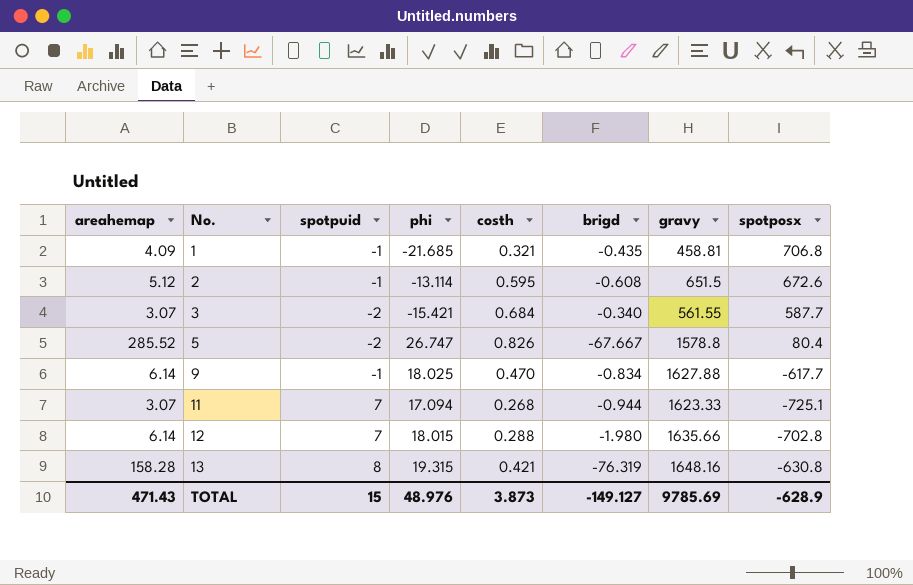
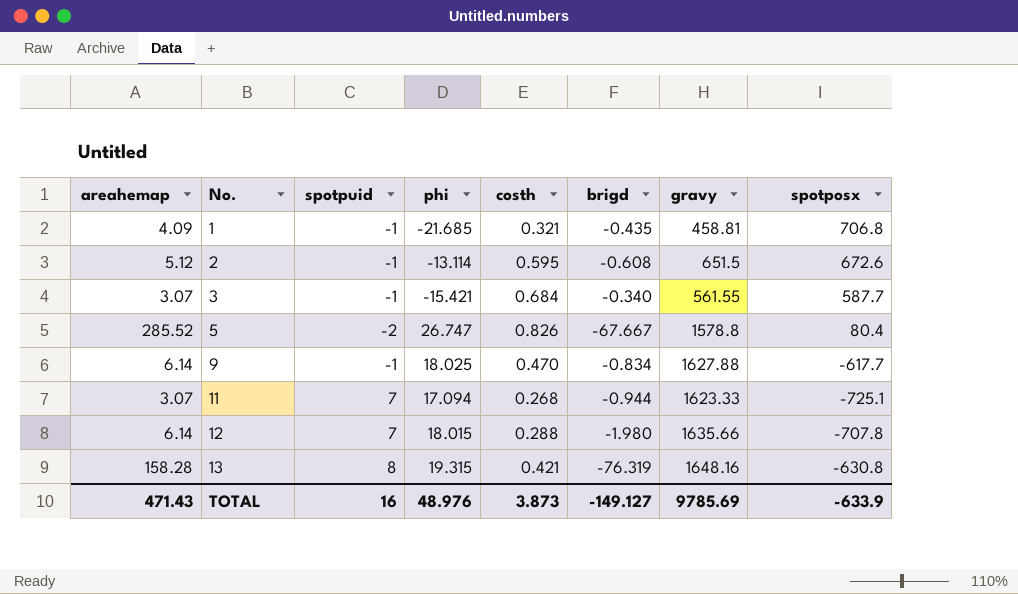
3 | spotpuid: -2 -> -1
12 | spotposx: -702.8 -> -707.8
TOTAL | spotpuid: 15 -> 16
TOTAL | spotposx: -628.9 -> -633.9

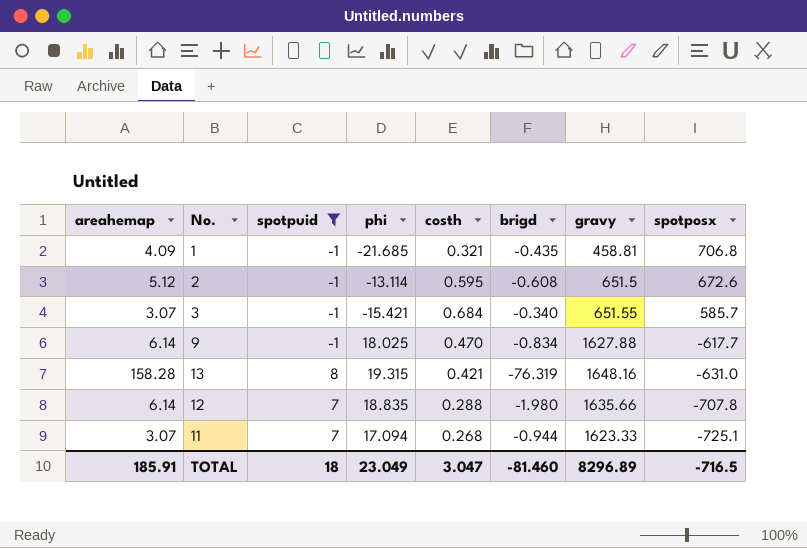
filter: none -> spotpuid != -2
row order: No. ascending -> spotposx descending
3 | gravy: 561.55 -> 651.55
3 | spotposx: 587.7 -> 585.7
13 | spotposx: -630.8 -> -631.0
12 | phi: 18.015 -> 18.835
TOTAL | areahemap: 471.43 -> 185.91
TOTAL | spotpuid: 16 -> 18
TOTAL | phi: 48.976 -> 23.049
TOTAL | costh: 3.873 -> 3.047
TOTAL | brigd: -149.127 -> -81.460
TOTAL | gravy: 9785.69 -> 8296.89
TOTAL | spotposx: -633.9 -> -716.5

